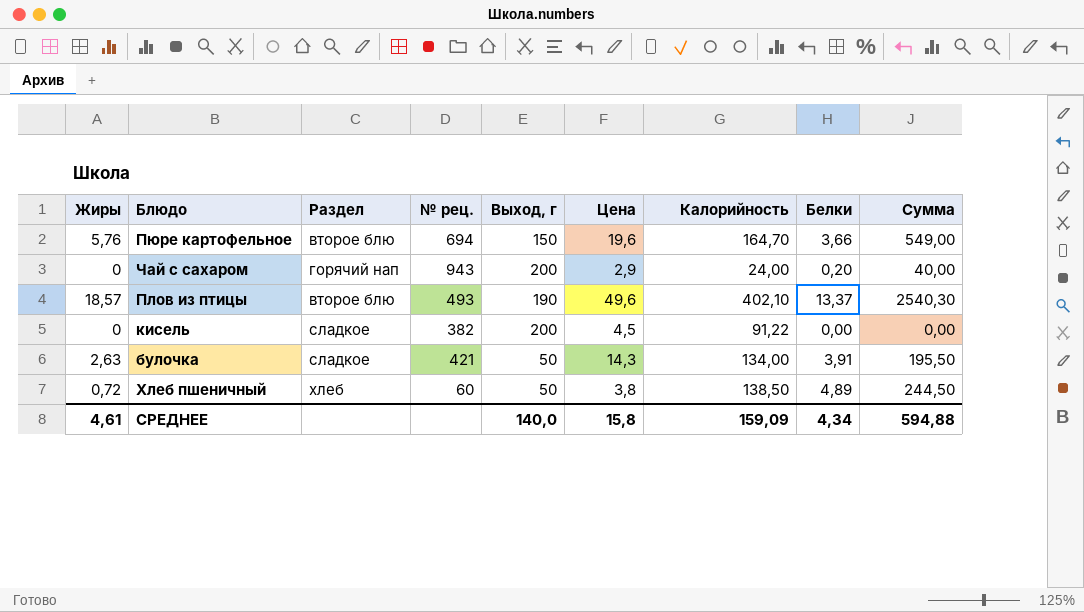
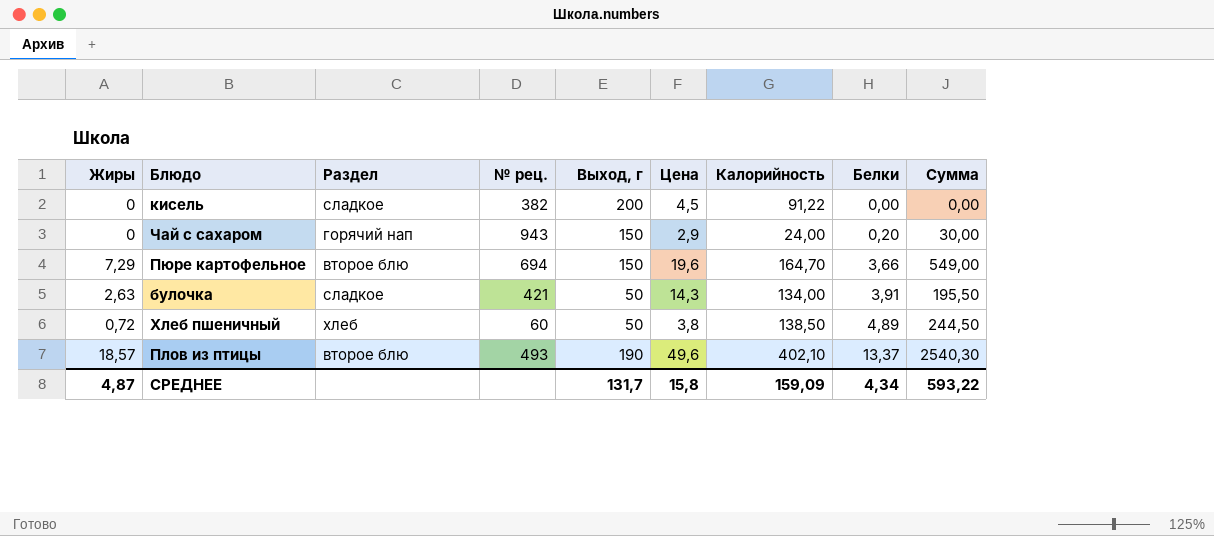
row order: none -> Белки ascending
Чай с сахаром | Выход, г: 200 -> 150
Чай с сахаром | Сумма: 40,00 -> 30,00
Пюре картофельное | Жиры: 5,76 -> 7,29
СРЕДНЕЕ | Жиры: 4,61 -> 4,87
СРЕДНЕЕ | Выход, г: 140,0 -> 131,7
СРЕДНЕЕ | Сумма: 594,88 -> 593,22

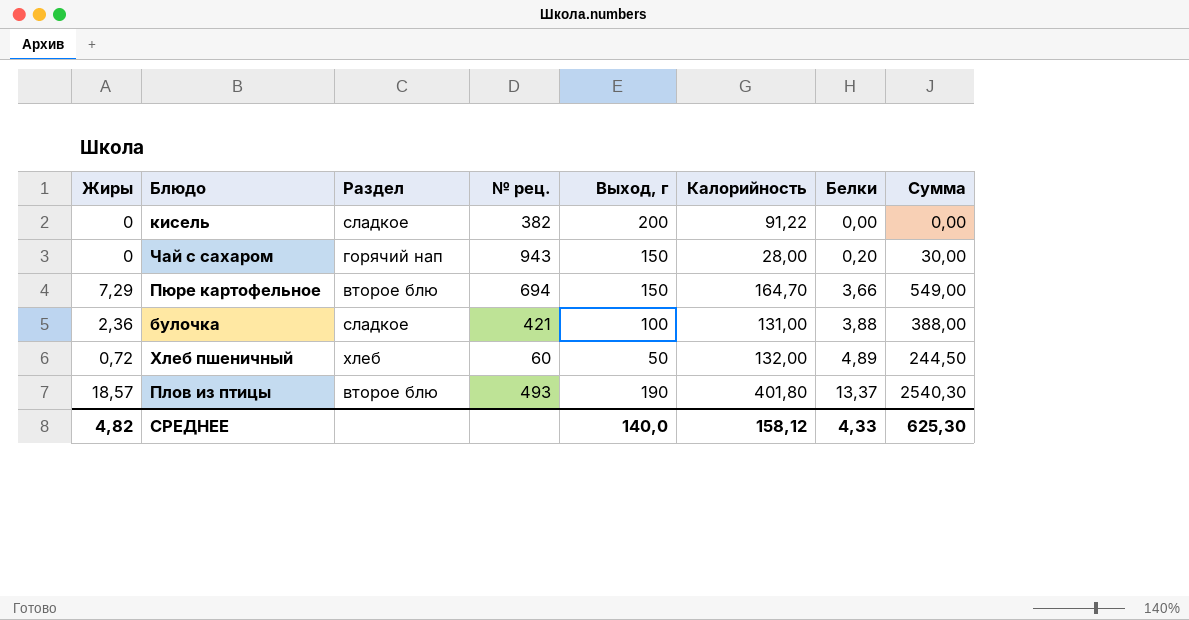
column Цена | position: 6 -> none
Чай с сахаром | Калорийность: 24,00 -> 28,00
булочка | Жиры: 2,63 -> 2,36
булочка | Выход, г: 50 -> 100
булочка | Калорийность: 134,00 -> 131,00
булочка | Белки: 3,91 -> 3,88
булочка | Сумма: 195,50 -> 388,00
Хлеб пшеничный | Калорийность: 138,50 -> 132,00
Плов из птицы | Калорийность: 402,10 -> 401,80
СРЕДНЕЕ | Жиры: 4,87 -> 4,82
СРЕДНЕЕ | Выход, г: 131,7 -> 140,0
СРЕДНЕЕ | Калорийность: 159,09 -> 158,12
СРЕДНЕЕ | Белки: 4,34 -> 4,33
СРЕДНЕЕ | Сумма: 593,22 -> 625,30

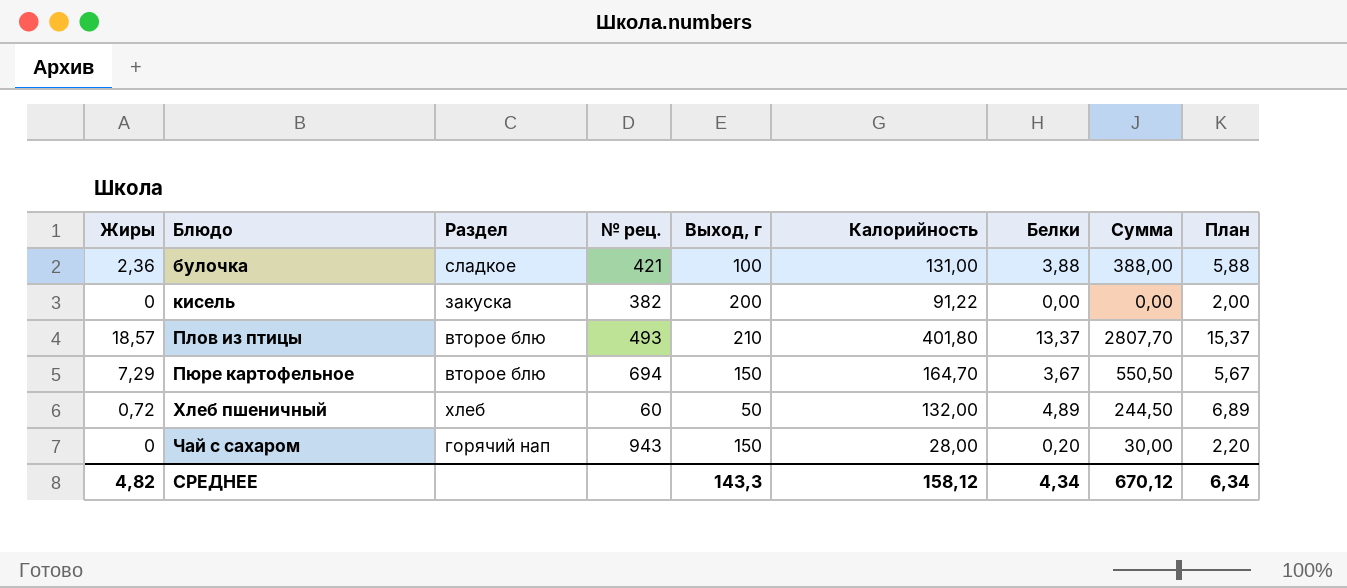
row order: Белки ascending -> Блюдо ascending
column План | formula: none -> [Белки] + 2
кисель | Раздел: сладкое -> закуска
Плов из птицы | Выход, г: 190 -> 210
Плов из птицы | Сумма: 2540,30 -> 2807,70
Пюре картофельное | Белки: 3,66 -> 3,67
Пюре картофельное | Сумма: 549,00 -> 550,50
СРЕДНЕЕ | Выход, г: 140,0 -> 143,3
СРЕДНЕЕ | Белки: 4,33 -> 4,34
СРЕДНЕЕ | Сумма: 625,30 -> 670,12

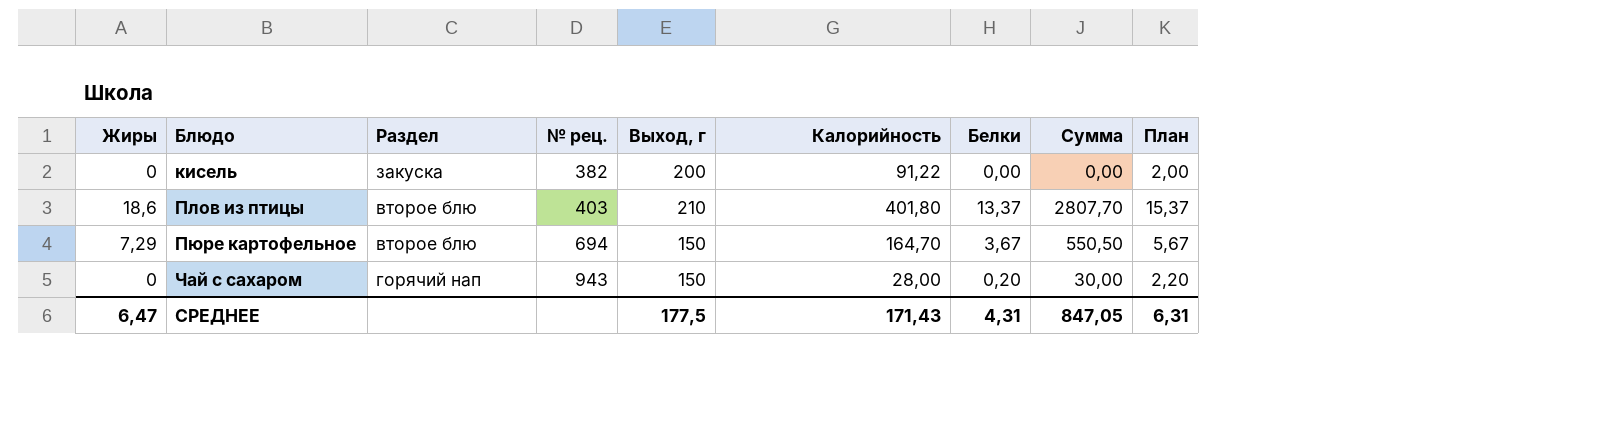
row булочка: 2,36 | сладкое | 421 | 100 | 131,00 | 3,88 | 388,00 | 5,88 -> none
row Хлеб пшеничный: 0,72 | хлеб | 60 | 50 | 132,00 | 4,89 | 244,50 | 6,89 -> none
Плов из птицы | Жиры: 18,57 -> 18,6
Плов из птицы | № рец.: 493 -> 403
СРЕДНЕЕ | Жиры: 4,82 -> 6,47
СРЕДНЕЕ | Выход, г: 143,3 -> 177,5
СРЕДНЕЕ | Калорийность: 158,12 -> 171,43
СРЕДНЕЕ | Белки: 4,34 -> 4,31
СРЕДНЕЕ | Сумма: 670,12 -> 847,05
СРЕДНЕЕ | План: 6,34 -> 6,31

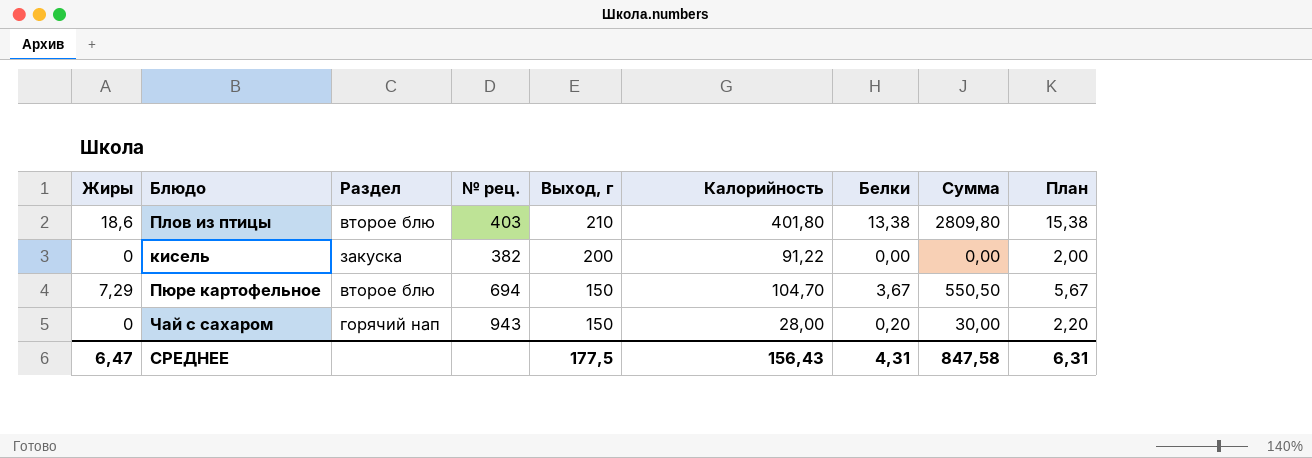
row order: Блюдо ascending -> Выход, г descending
Плов из птицы | Белки: 13,37 -> 13,38
Плов из птицы | Сумма: 2807,70 -> 2809,80
Плов из птицы | План: 15,37 -> 15,38
Пюре картофельное | Калорийность: 164,70 -> 104,70
СРЕДНЕЕ | Калорийность: 171,43 -> 156,43
СРЕДНЕЕ | Сумма: 847,05 -> 847,58

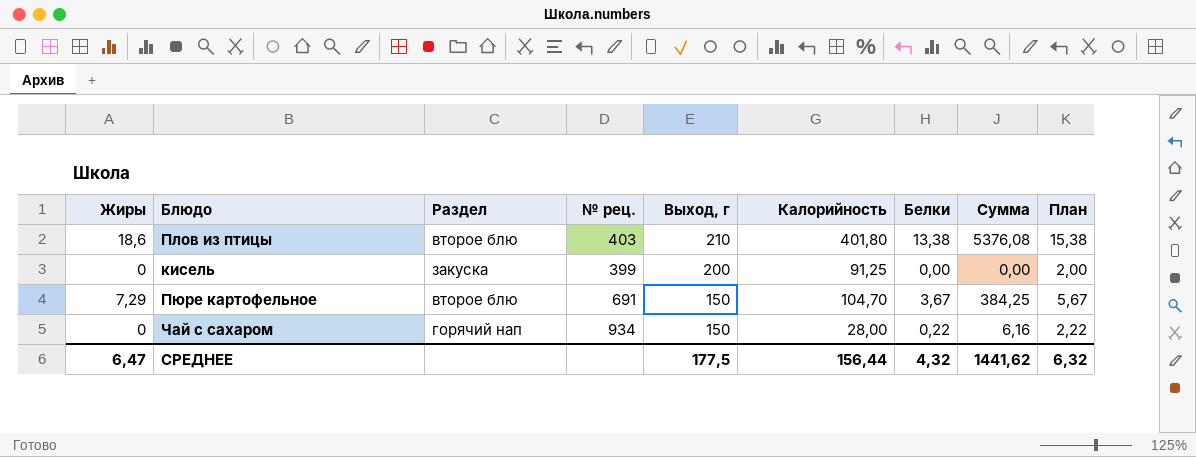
column Сумма | formula: [Выход, г] * [Белки] -> [Калорийность] * [Белки]
кисель | № рец.: 382 -> 399
кисель | Калорийность: 91,22 -> 91,25
Пюре картофельное | № рец.: 694 -> 691
Чай с сахаром | № рец.: 943 -> 934
Чай с сахаром | Белки: 0,20 -> 0,22
Чай с сахаром | План: 2,20 -> 2,22
СРЕДНЕЕ | Калорийность: 156,43 -> 156,44
СРЕДНЕЕ | Белки: 4,31 -> 4,32
СРЕДНЕЕ | Сумма: 847,58 -> 1441,62
СРЕДНЕЕ | План: 6,31 -> 6,32

